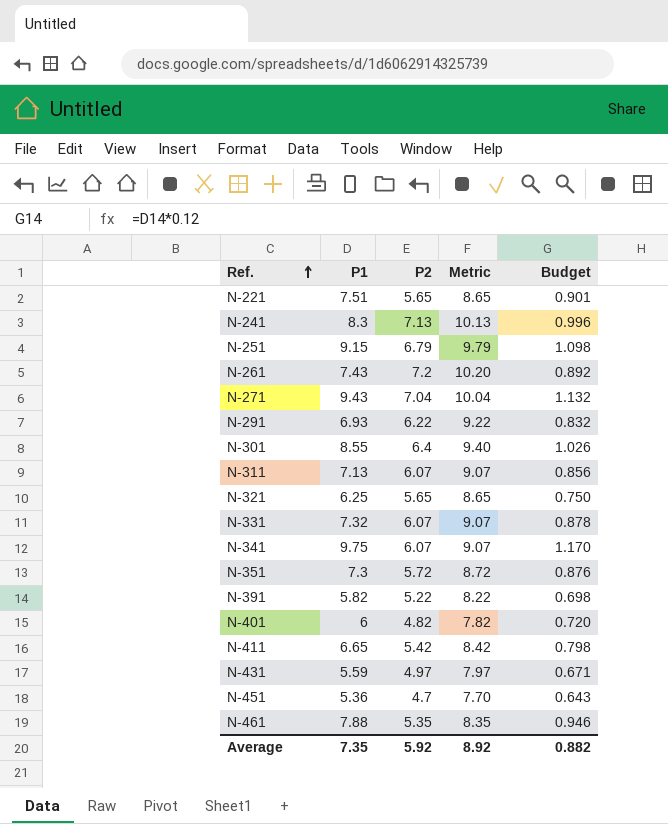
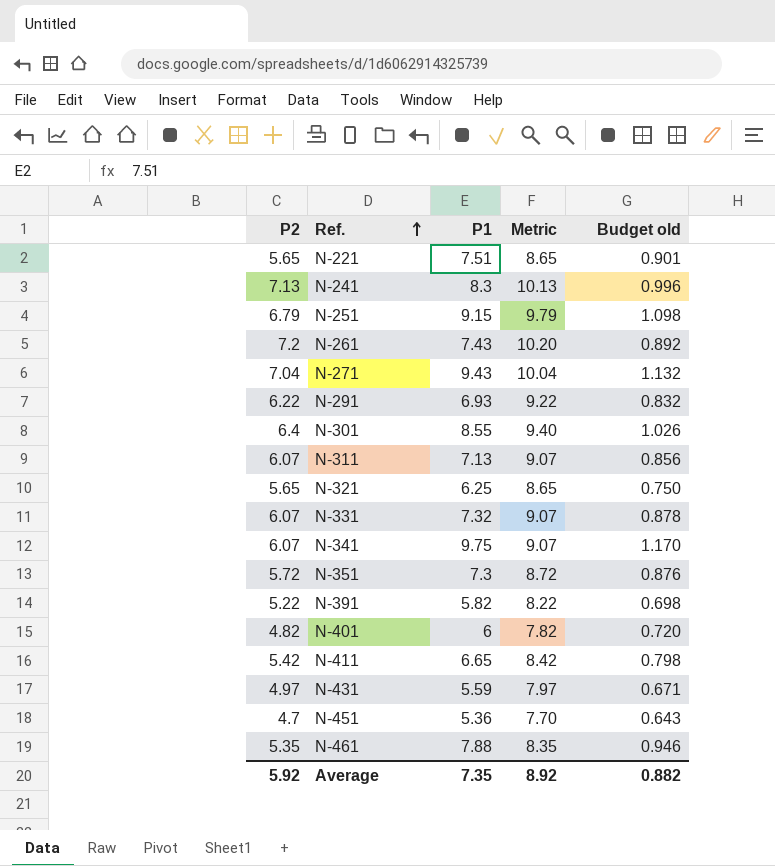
column P2 | position: 3 -> 1
column name: Budget -> Budget old

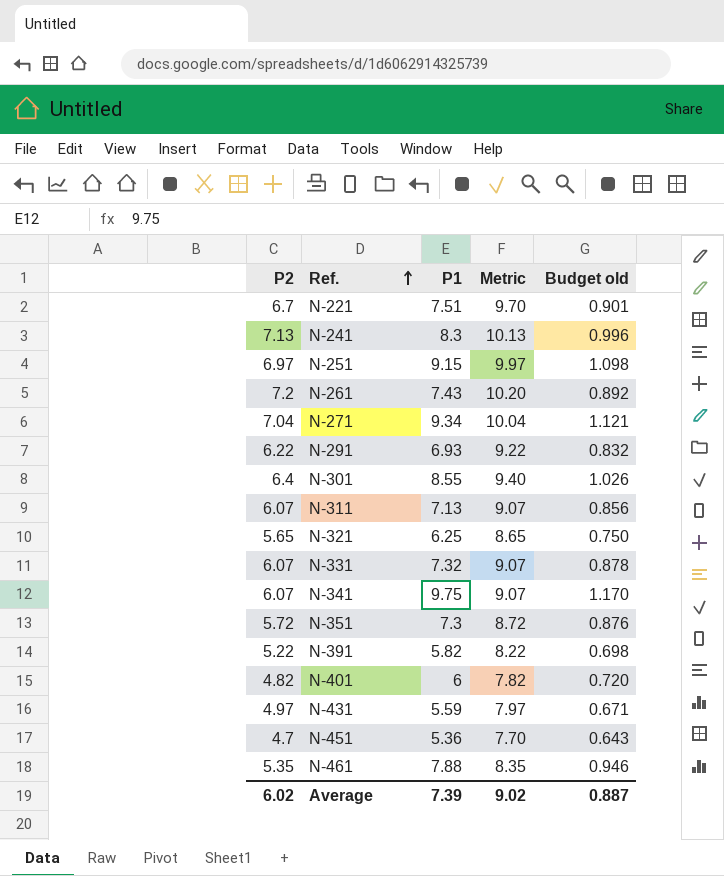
row N-411: 5.42 | 6.65 | 8.42 | 0.798 -> none
N-221 | P2: 5.65 -> 6.7
N-221 | Metric: 8.65 -> 9.70
N-251 | P2: 6.79 -> 6.97
N-251 | Metric: 9.79 -> 9.97
N-271 | P1: 9.43 -> 9.34
N-271 | Budget old: 1.132 -> 1.121
Average | P2: 5.92 -> 6.02
Average | P1: 7.35 -> 7.39
Average | Metric: 8.92 -> 9.02
Average | Budget old: 0.882 -> 0.887

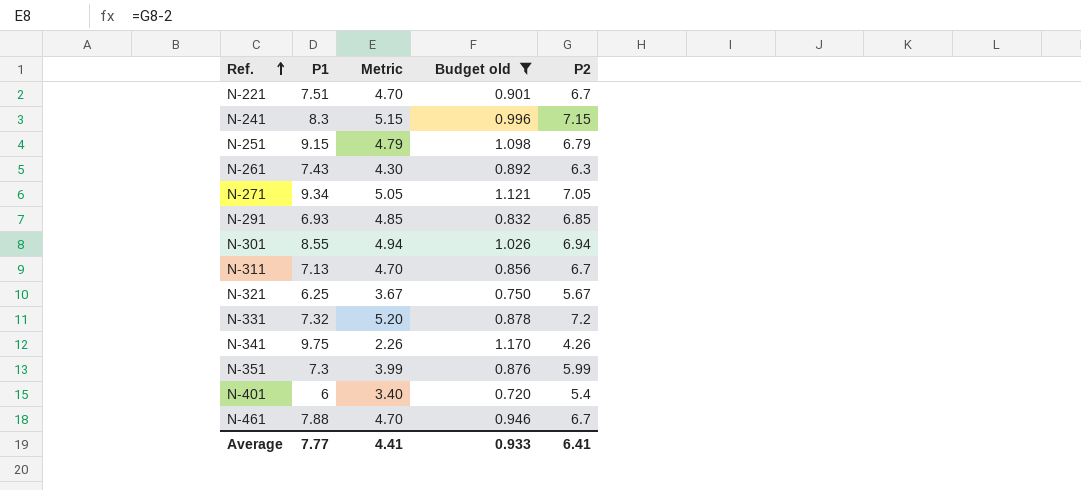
filter: none -> Budget old >= 0.720
column Metric | formula: [P2] + 3 -> [P2] - 2
column P2 | position: 1 -> 5
N-241 | P2: 7.13 -> 7.15
N-251 | P2: 6.97 -> 6.79
N-261 | P2: 7.2 -> 6.3
N-271 | P2: 7.04 -> 7.05
N-291 | P2: 6.22 -> 6.85
N-301 | P2: 6.4 -> 6.94
N-311 | P2: 6.07 -> 6.7
N-321 | P2: 5.65 -> 5.67
N-331 | P2: 6.07 -> 7.2
N-341 | P2: 6.07 -> 4.26
N-351 | P2: 5.72 -> 5.99
N-401 | P2: 4.82 -> 5.4
N-461 | P2: 5.35 -> 6.7
Average | P1: 7.39 -> 7.77
Average | Metric: 9.02 -> 4.41
Average | Budget old: 0.887 -> 0.933
Average | P2: 6.02 -> 6.41

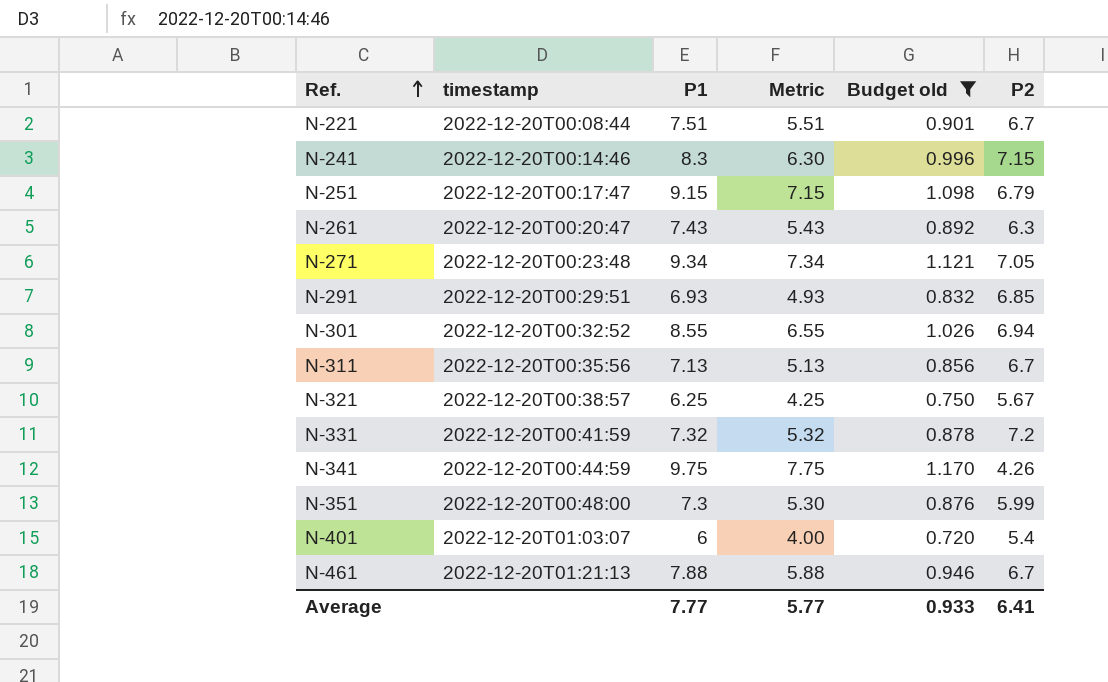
column timestamp | position: none -> 2
column Metric | formula: [P2] - 2 -> [P1] - 2
Average | Metric: 4.41 -> 5.77

